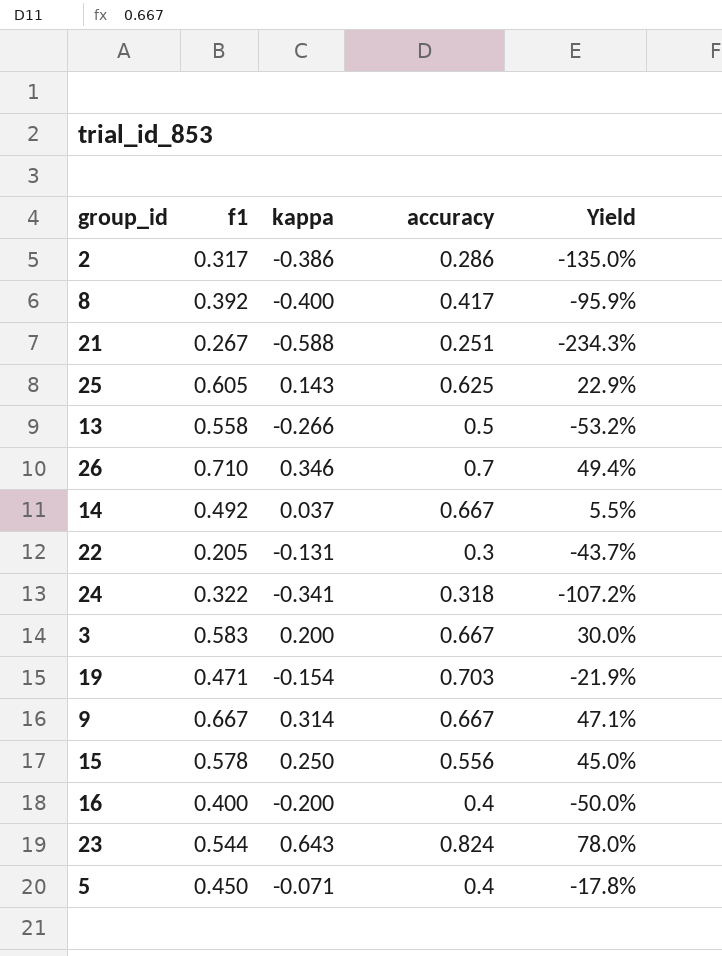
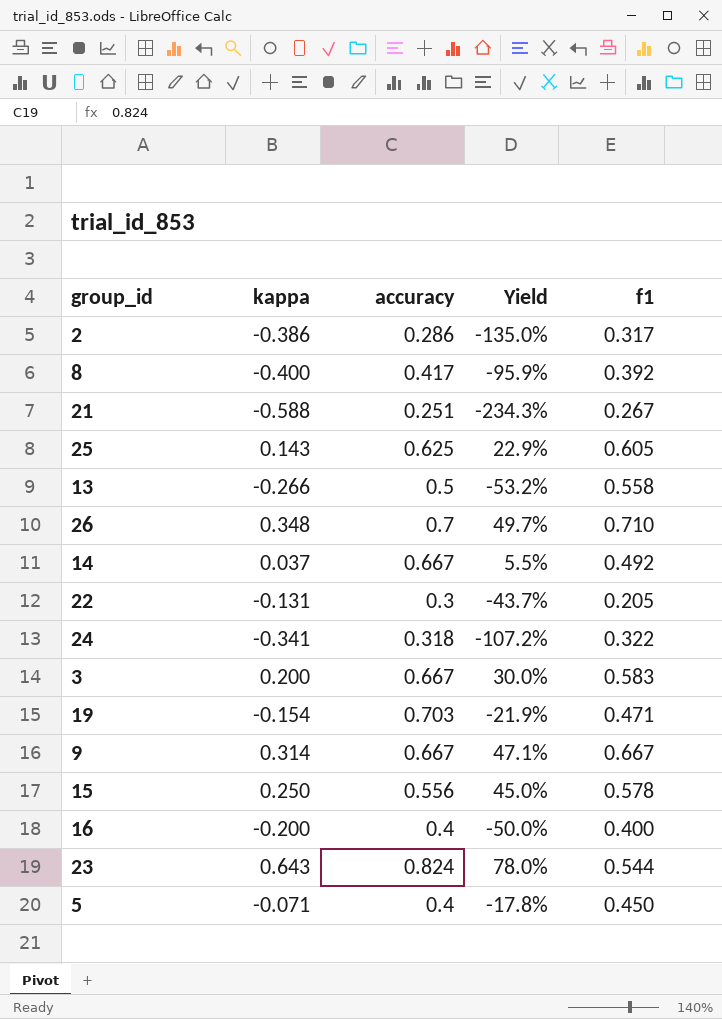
column f1 | position: 2 -> 5
26 | kappa: 0.346 -> 0.348
26 | Yield: 49.4% -> 49.7%

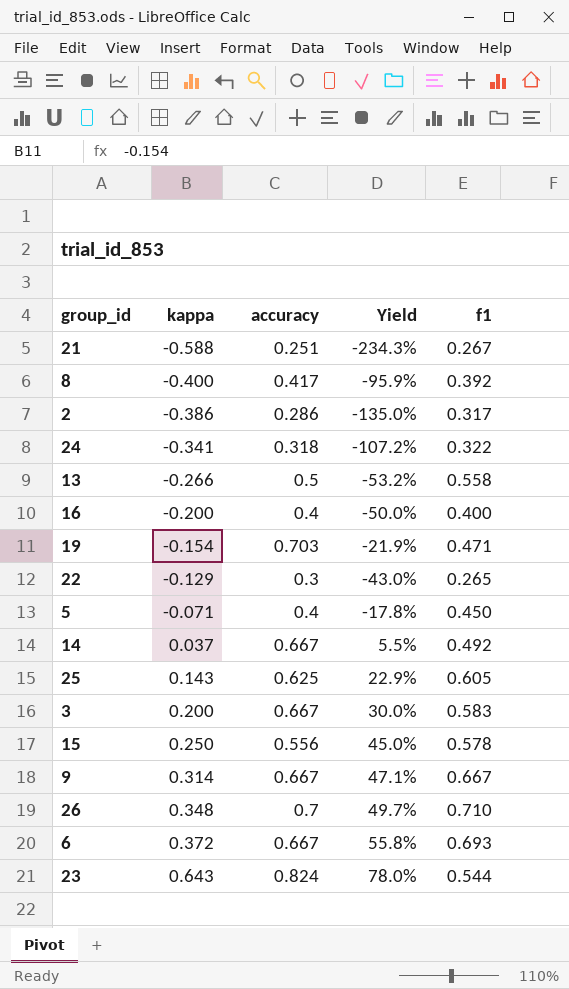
row order: none -> kappa ascending
22 | kappa: -0.131 -> -0.129
22 | Yield: -43.7% -> -43.0%
22 | f1: 0.205 -> 0.265
row 6: none -> 0.372 | 0.667 | 55.8% | 0.693

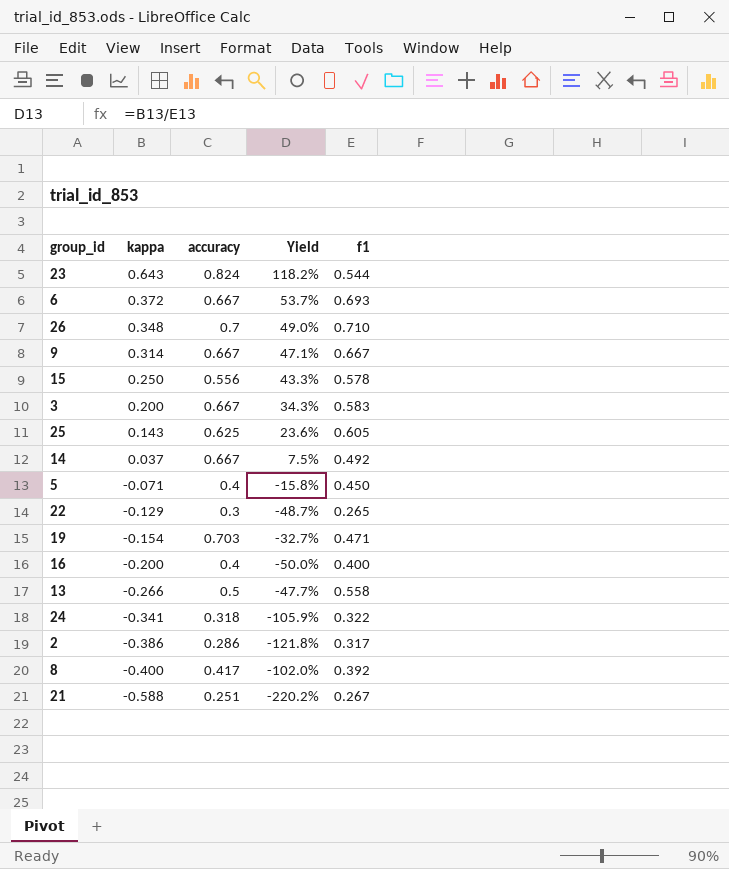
row order: kappa ascending -> kappa descending
column Yield | formula: [kappa] / [accuracy] -> [kappa] / [f1]

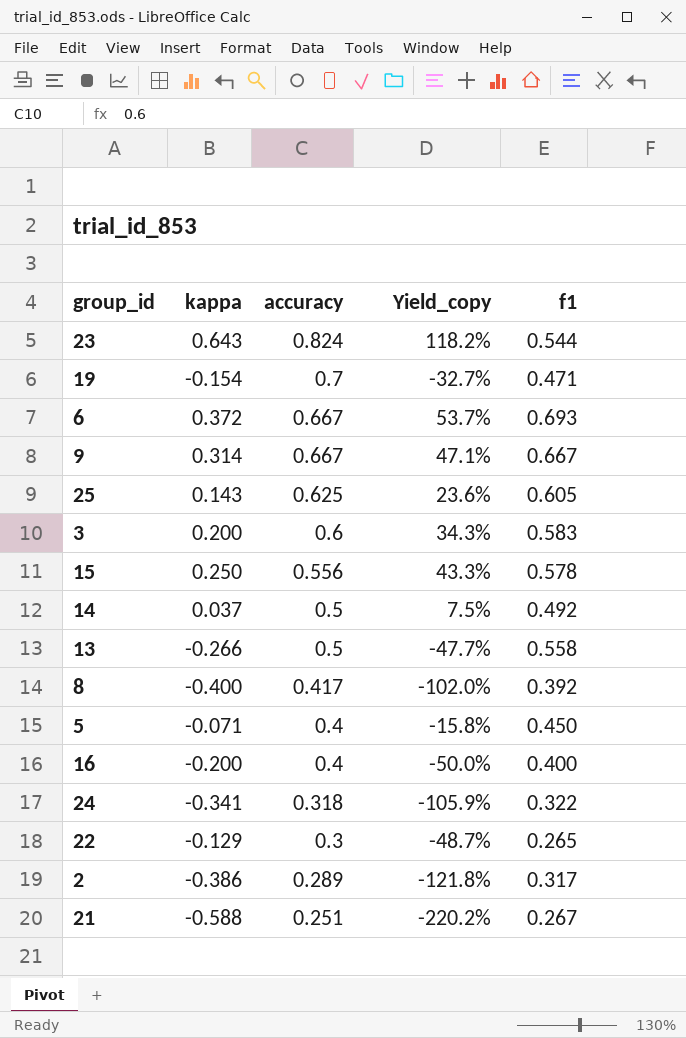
row order: kappa descending -> accuracy descending
column name: Yield -> Yield_copy
row 26: 0.348 | 0.7 | 49.0% | 0.710 -> none
19 | accuracy: 0.703 -> 0.7
3 | accuracy: 0.667 -> 0.6
14 | accuracy: 0.667 -> 0.5
2 | accuracy: 0.286 -> 0.289

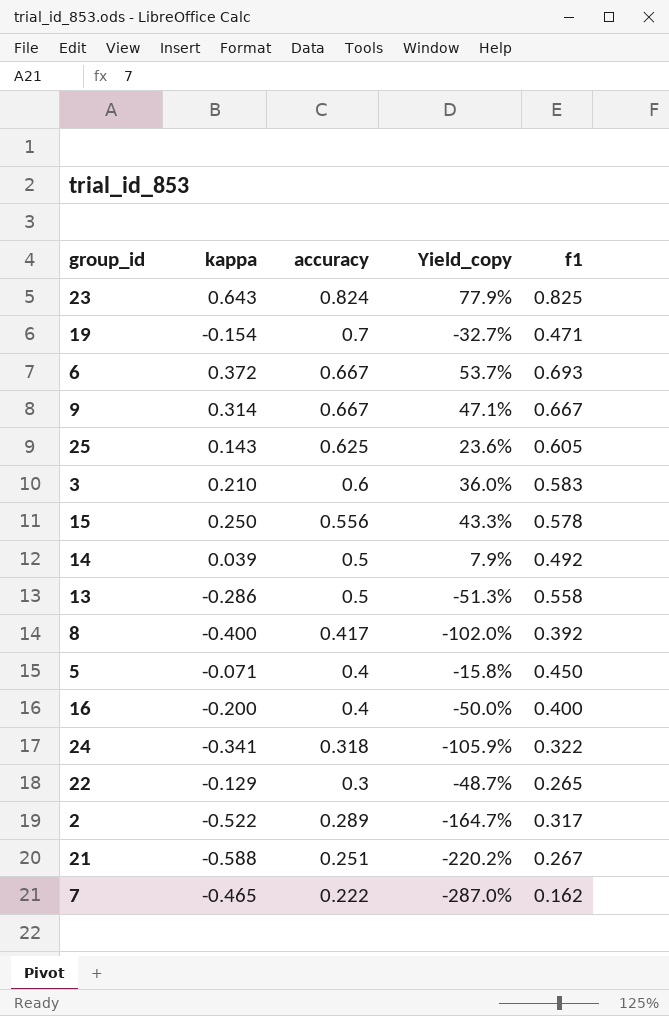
23 | Yield_copy: 118.2% -> 77.9%
23 | f1: 0.544 -> 0.825
3 | kappa: 0.200 -> 0.210
3 | Yield_copy: 34.3% -> 36.0%
14 | kappa: 0.037 -> 0.039
14 | Yield_copy: 7.5% -> 7.9%
13 | kappa: -0.266 -> -0.286
13 | Yield_copy: -47.7% -> -51.3%
2 | kappa: -0.386 -> -0.522
2 | Yield_copy: -121.8% -> -164.7%
row 7: none -> -0.465 | 0.222 | -287.0% | 0.162

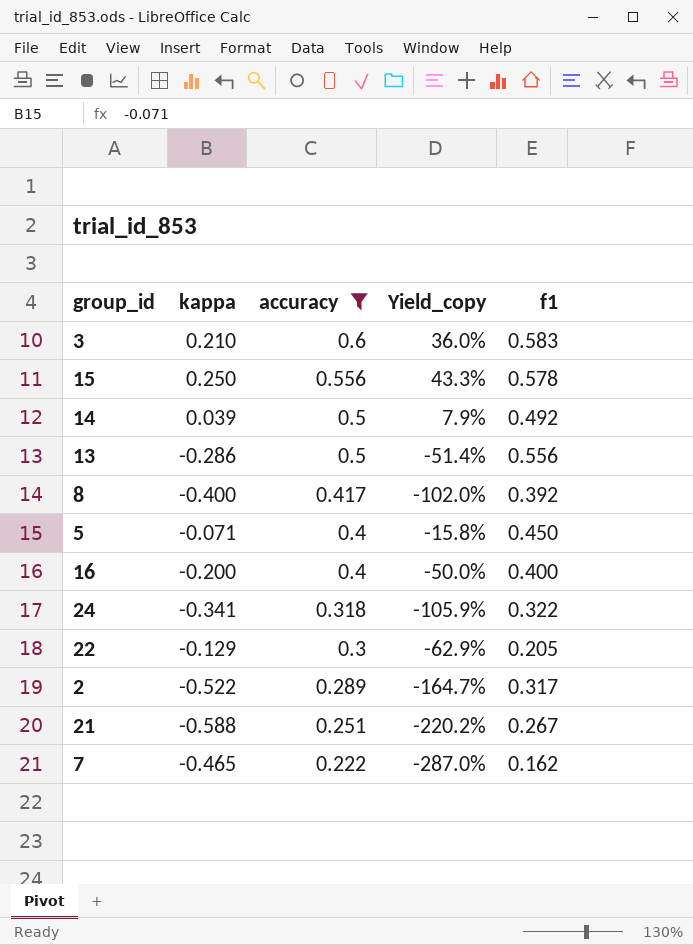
filter: none -> accuracy <= 0.6
13 | Yield_copy: -51.3% -> -51.4%
13 | f1: 0.558 -> 0.556
22 | Yield_copy: -48.7% -> -62.9%
22 | f1: 0.265 -> 0.205

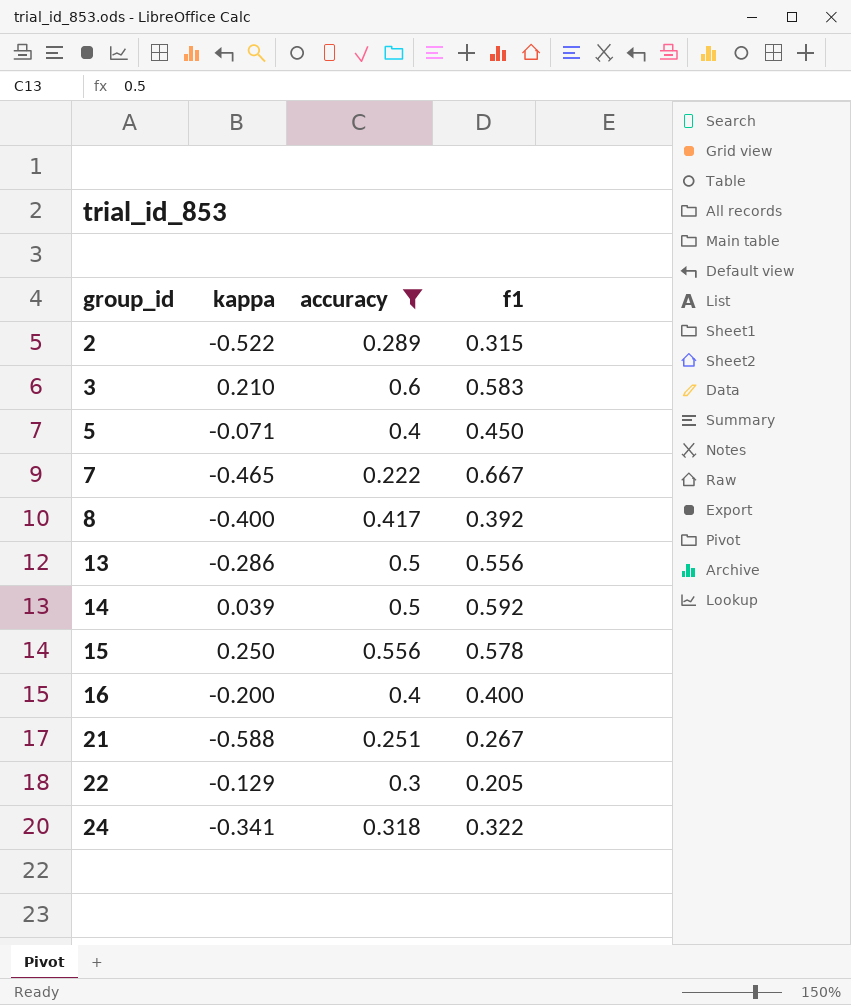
row order: accuracy descending -> group_id ascending
column Yield_copy | formula: [kappa] / [f1] -> none
2 | f1: 0.317 -> 0.315
7 | f1: 0.162 -> 0.667
14 | f1: 0.492 -> 0.592

